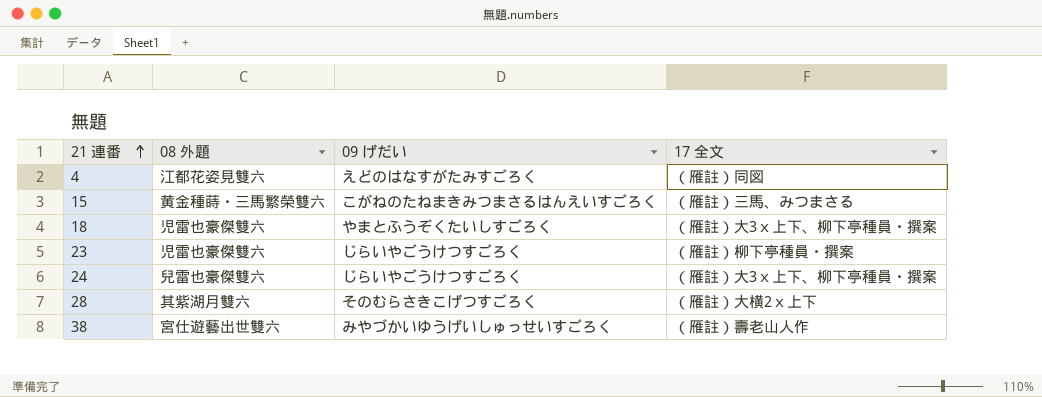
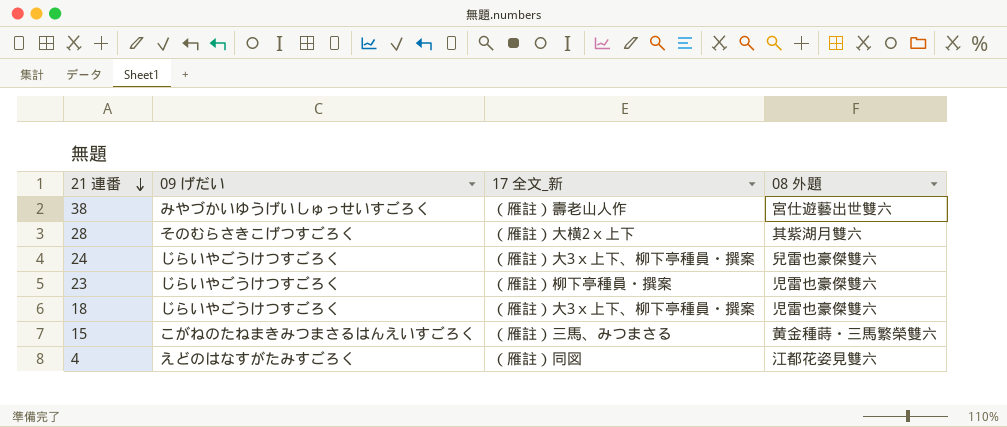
row order: 21 連番 ascending -> 21 連番 descending
column name: 17 全文 -> 17 全文_新
column 08 外題 | position: 2 -> 4
18 | 09 げだい: やまとふうぞくたいしすごろく -> じらいやごうけつすごろく

